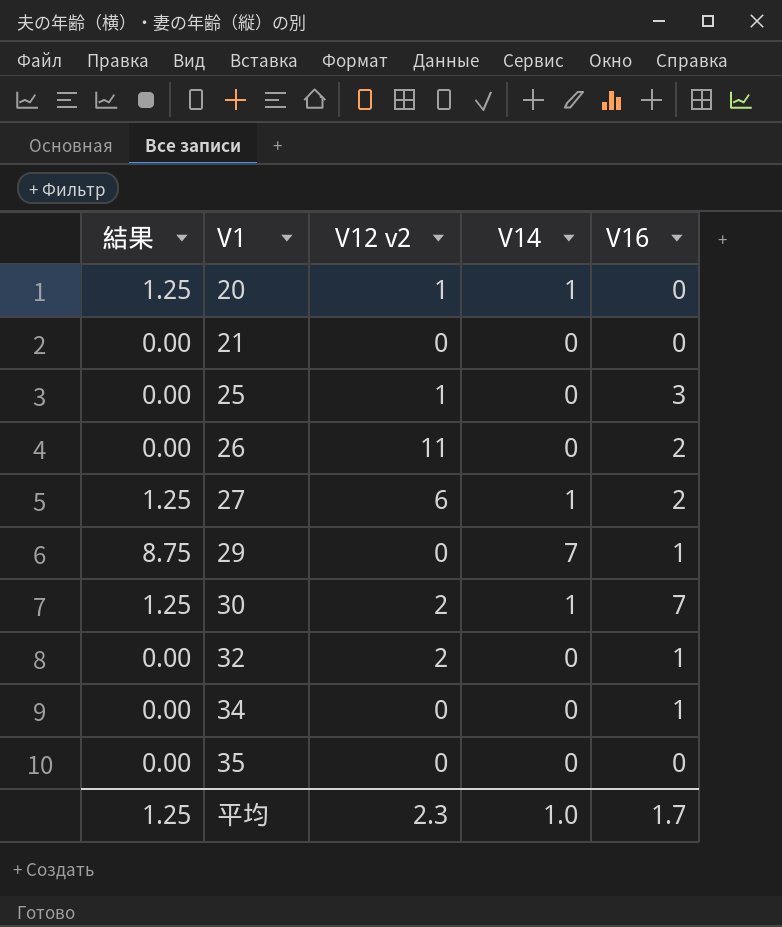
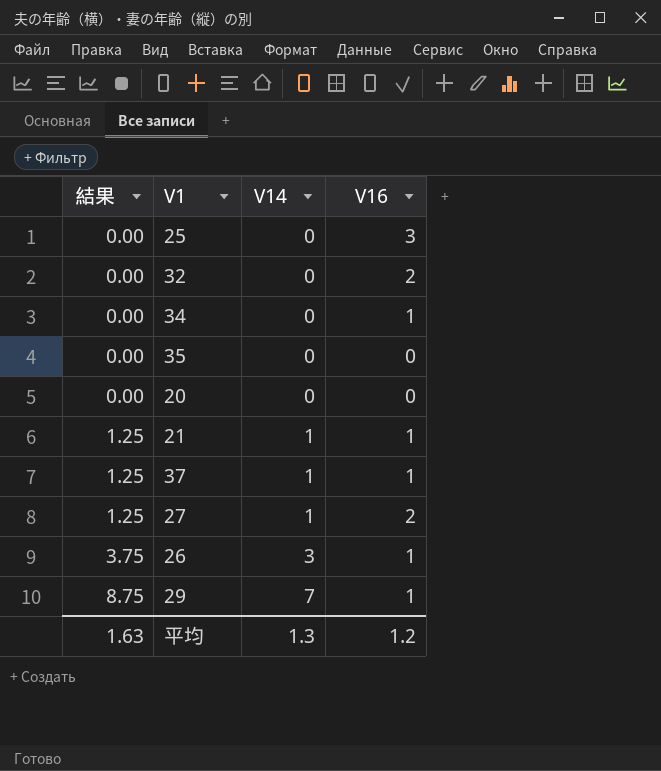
row order: V1 ascending -> 結果 ascending
column V12 v2 | position: 3 -> none
row 30: 1.25 | 2 | 1 | 7 -> none
32 | V16: 1 -> 2
20 | 結果: 1.25 -> 0.00
20 | V14: 1 -> 0
21 | 結果: 0.00 -> 1.25
21 | V14: 0 -> 1
21 | V16: 0 -> 1
row 37: none -> 1.25 | 1 | 1
26 | 結果: 0.00 -> 3.75
26 | V14: 0 -> 3
26 | V16: 2 -> 1
平均 | 結果: 1.25 -> 1.63
平均 | V14: 1.0 -> 1.3
平均 | V16: 1.7 -> 1.2

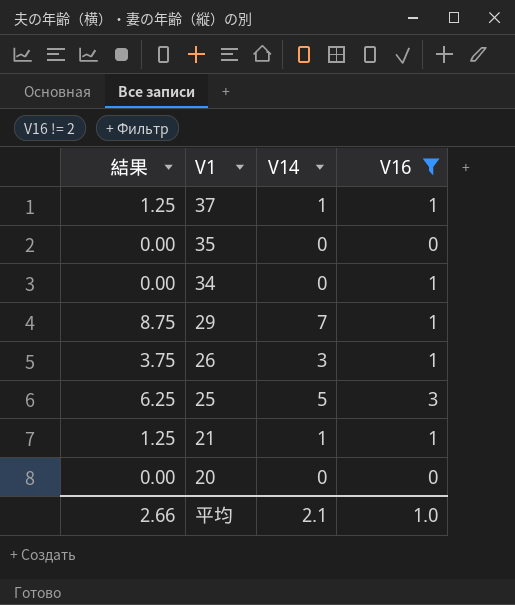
filter: none -> V16 != 2
row order: 結果 ascending -> V1 descending
25 | 結果: 0.00 -> 6.25
25 | V14: 0 -> 5
平均 | 結果: 1.63 -> 2.66
平均 | V14: 1.3 -> 2.1
平均 | V16: 1.2 -> 1.0

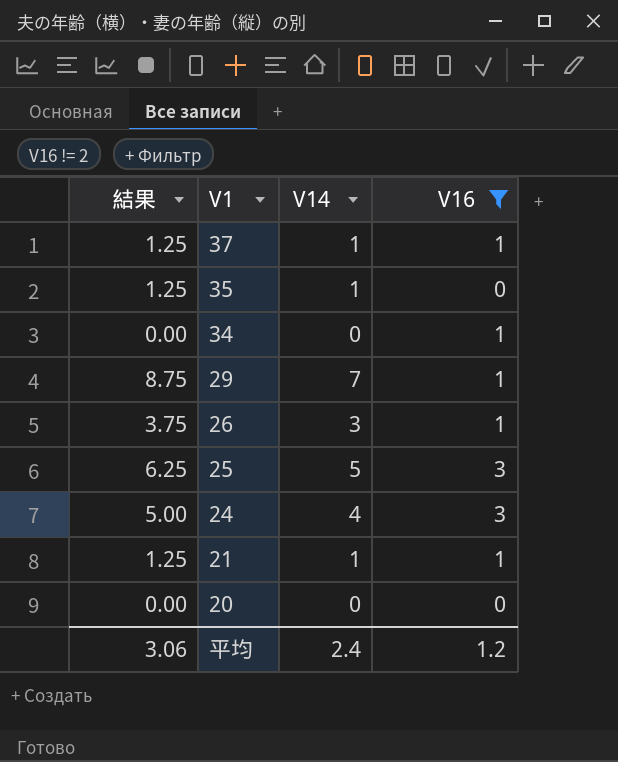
35 | 結果: 0.00 -> 1.25
35 | V14: 0 -> 1
row 24: none -> 5.00 | 4 | 3
平均 | 結果: 2.66 -> 3.06
平均 | V14: 2.1 -> 2.4
平均 | V16: 1.0 -> 1.2

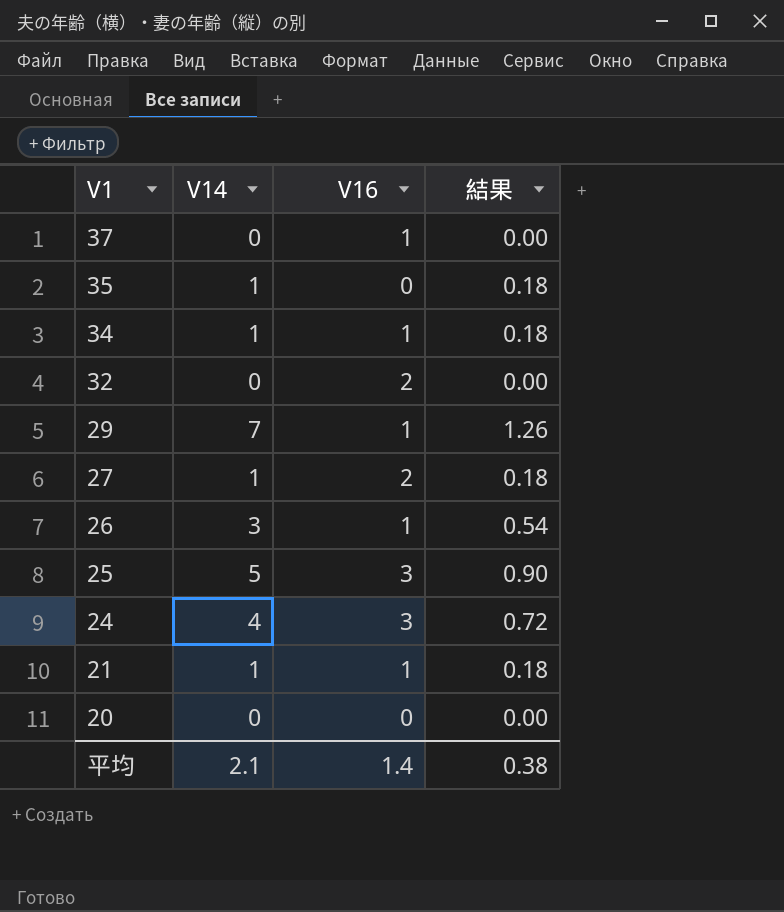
filter: V16 != 2 -> none
column 結果 | formula: [V14] * 1.25 -> [V14] * 0.18
column 結果 | position: 1 -> 4
37 | V14: 1 -> 0
34 | V14: 0 -> 1
平均 | V14: 2.4 -> 2.1
平均 | V16: 1.2 -> 1.4
平均 | 結果: 3.06 -> 0.38

